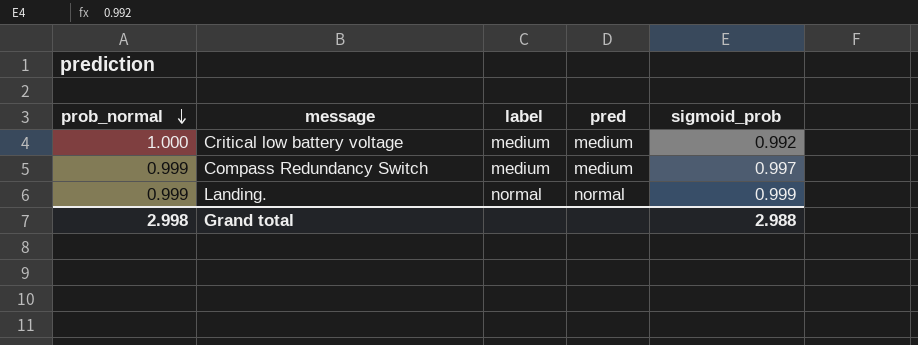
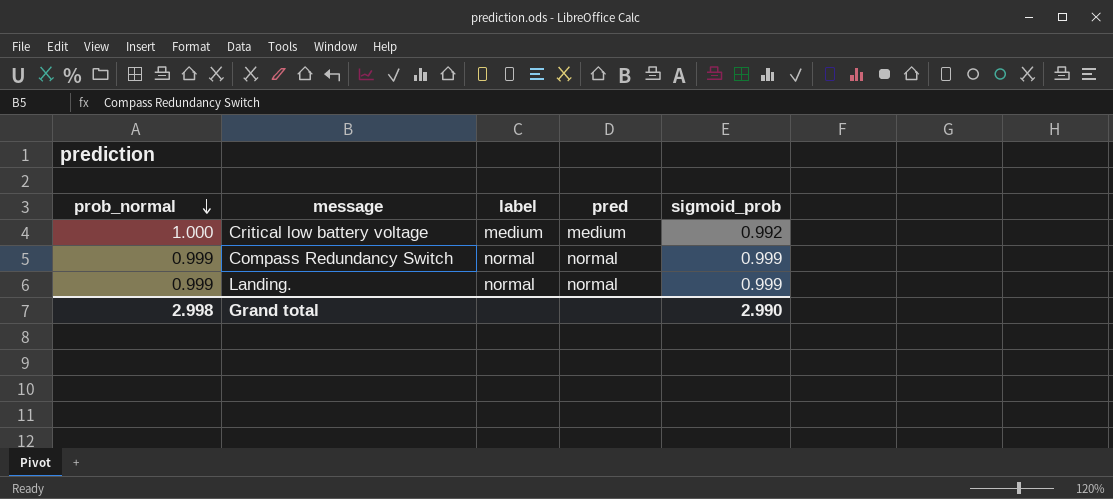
Compass Redundancy Switch | label: medium -> normal
Compass Redundancy Switch | pred: medium -> normal
Compass Redundancy Switch | sigmoid_prob: 0.997 -> 0.999
Grand total | sigmoid_prob: 2.988 -> 2.990

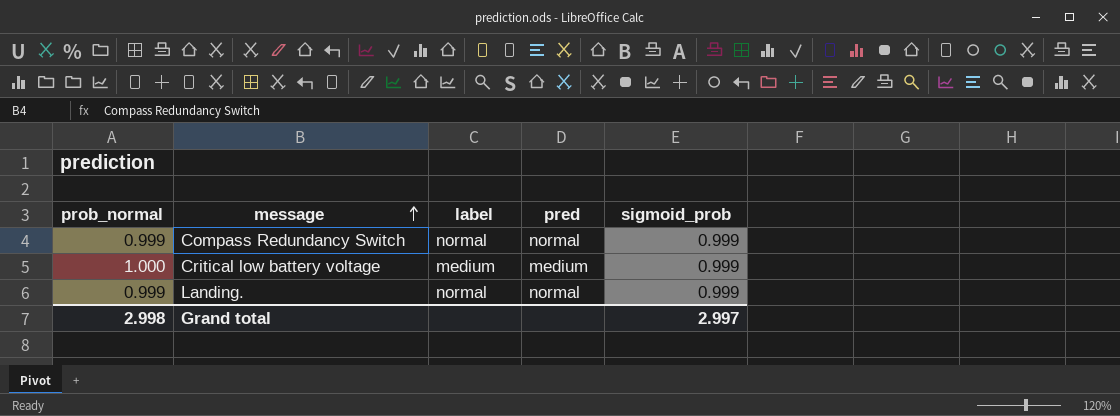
row order: prob_normal descending -> message ascending
Critical low battery voltage | sigmoid_prob: 0.992 -> 0.999
Grand total | sigmoid_prob: 2.990 -> 2.997

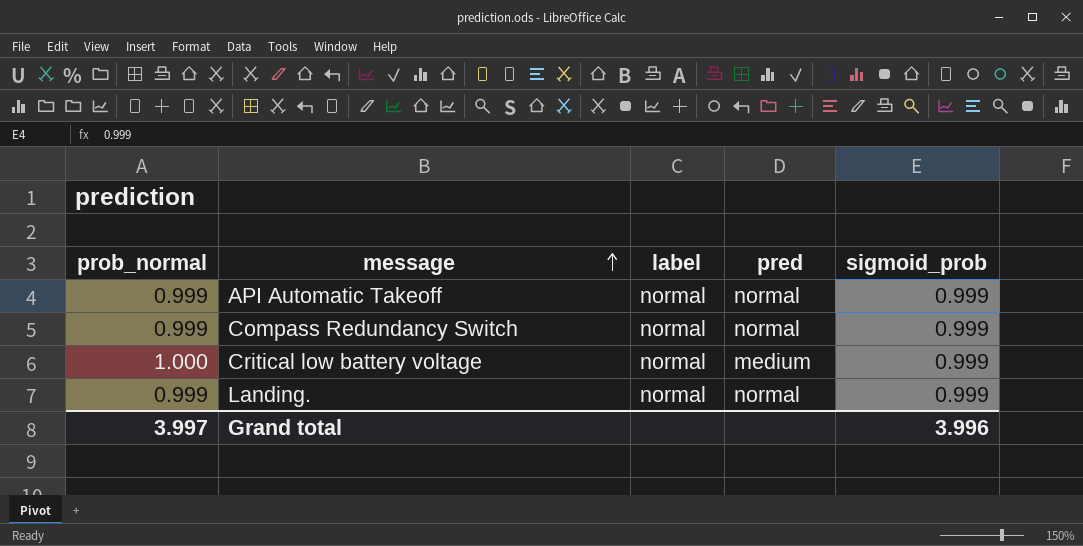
row API Automatic Takeoff: none -> 0.999 | normal | normal | 0.999
Critical low battery voltage | label: medium -> normal
Grand total | prob_normal: 2.998 -> 3.997
Grand total | sigmoid_prob: 2.997 -> 3.996

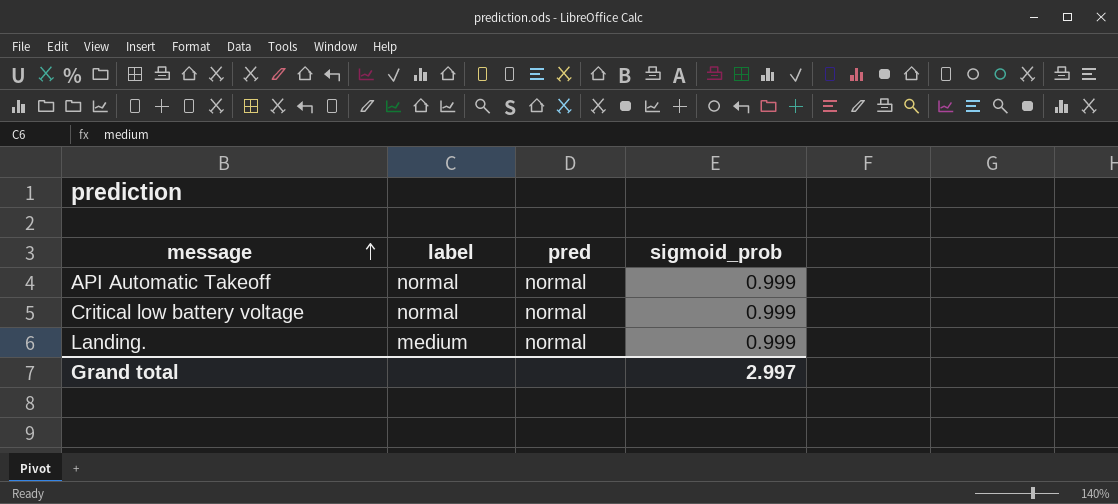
column prob_normal | position: 1 -> none
row Compass Redundancy Switch: 0.999 | normal | normal | 0.999 -> none
Critical low battery voltage | pred: medium -> normal
Landing. | label: normal -> medium
Grand total | sigmoid_prob: 3.996 -> 2.997

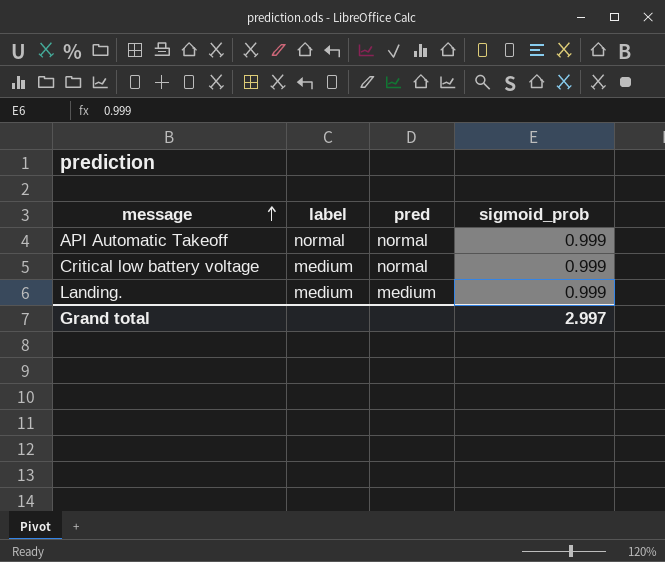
Critical low battery voltage | label: normal -> medium
Landing. | pred: normal -> medium

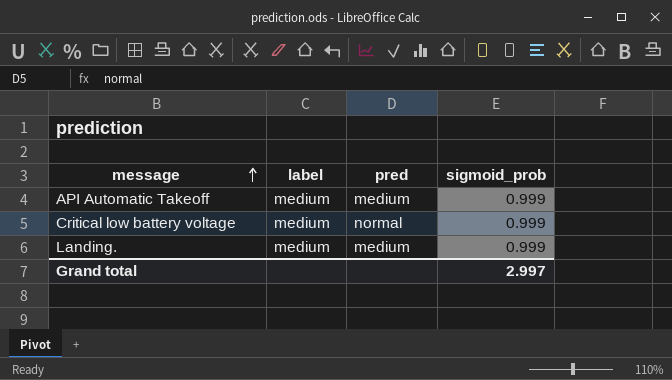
API Automatic Takeoff | label: normal -> medium
API Automatic Takeoff | pred: normal -> medium

